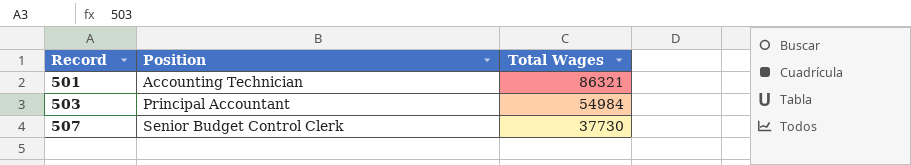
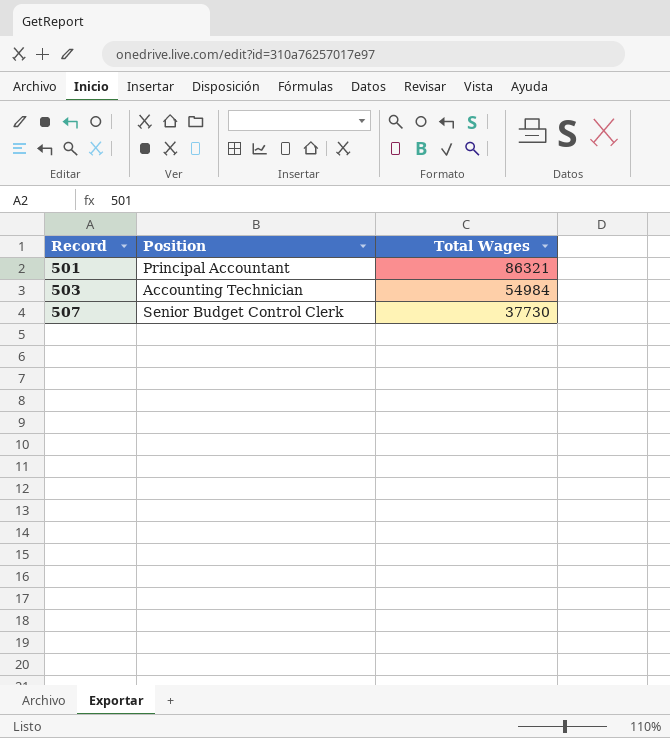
501 | Position: Accounting Technician -> Principal Accountant
503 | Position: Principal Accountant -> Accounting Technician

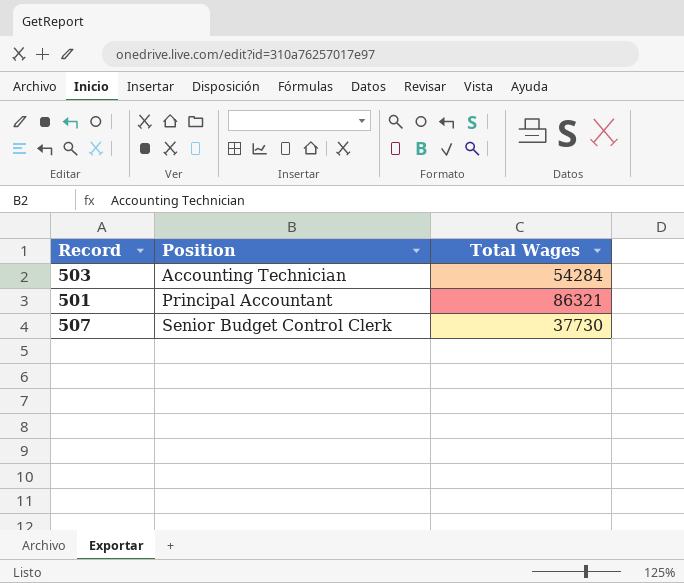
row order: Record ascending -> Position ascending
503 | Total Wages: 54984 -> 54284

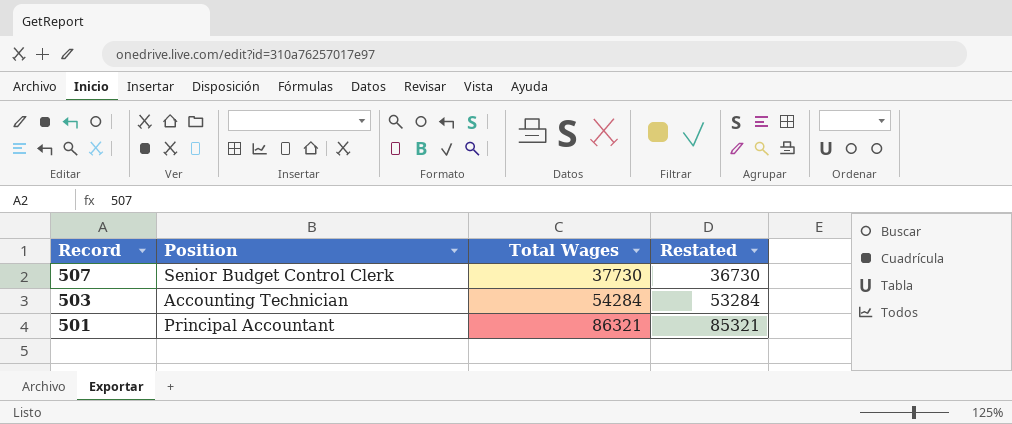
row order: Position ascending -> Record descending
column Restated | formula: none -> [Total Wages] - 1000

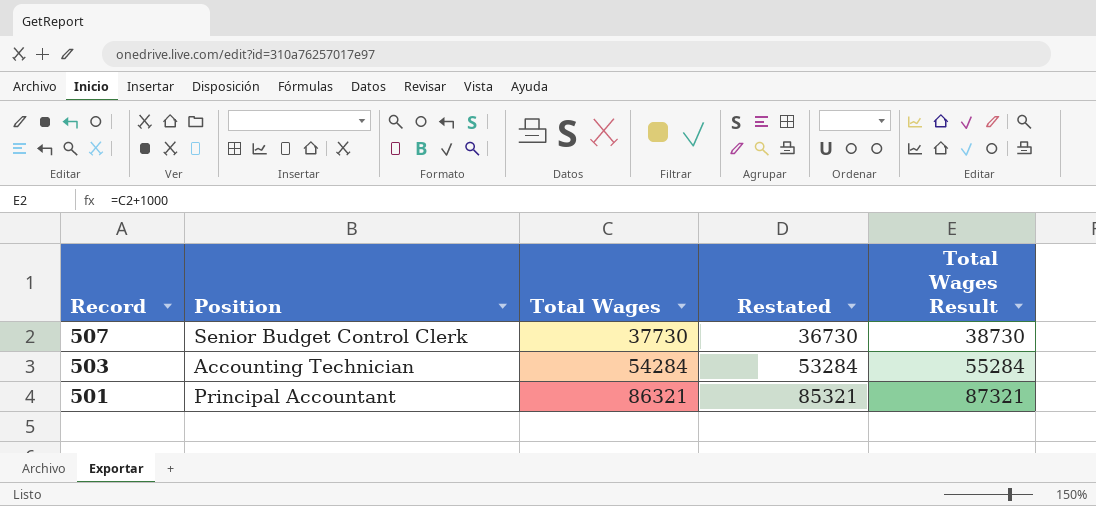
column Total Wages Result | formula: none -> [Total Wages] + 1000

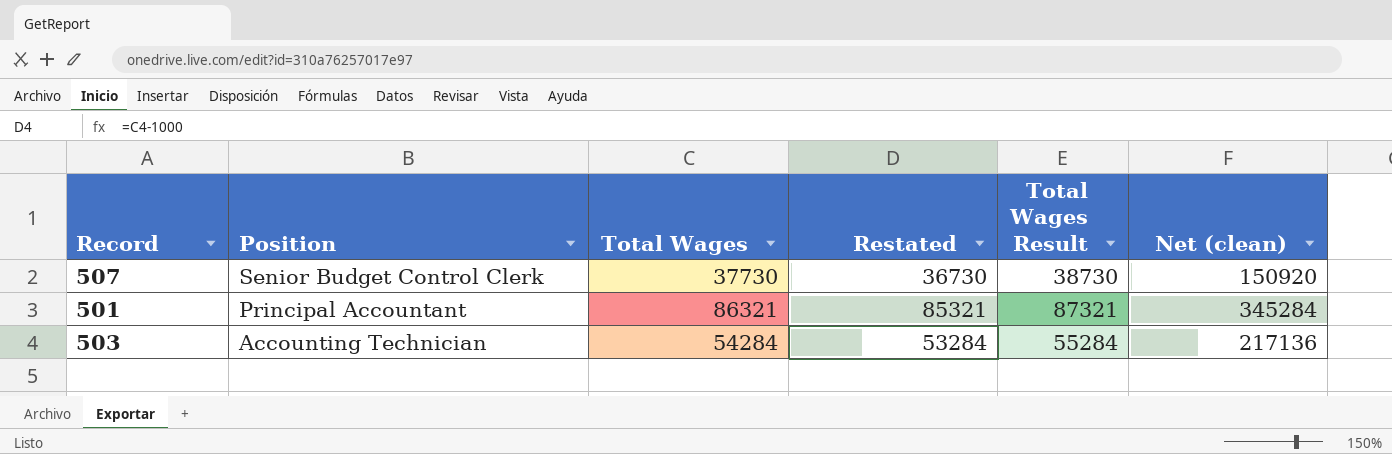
row order: Record descending -> Position descending
column Net (clean) | formula: none -> [Total Wages] * 4

